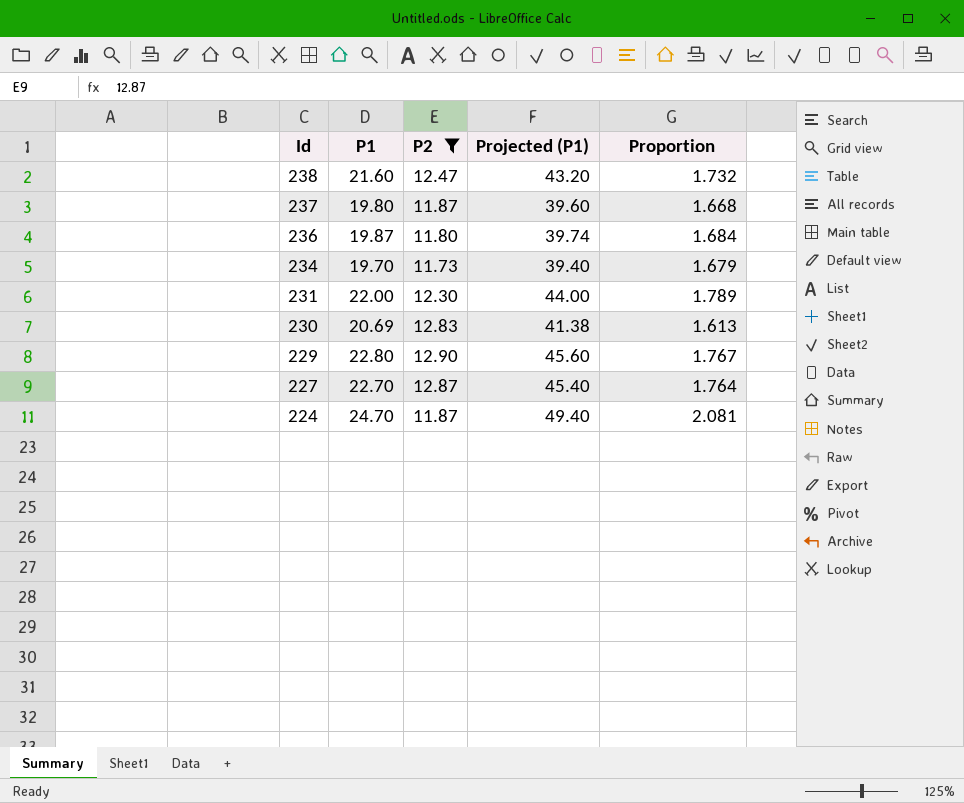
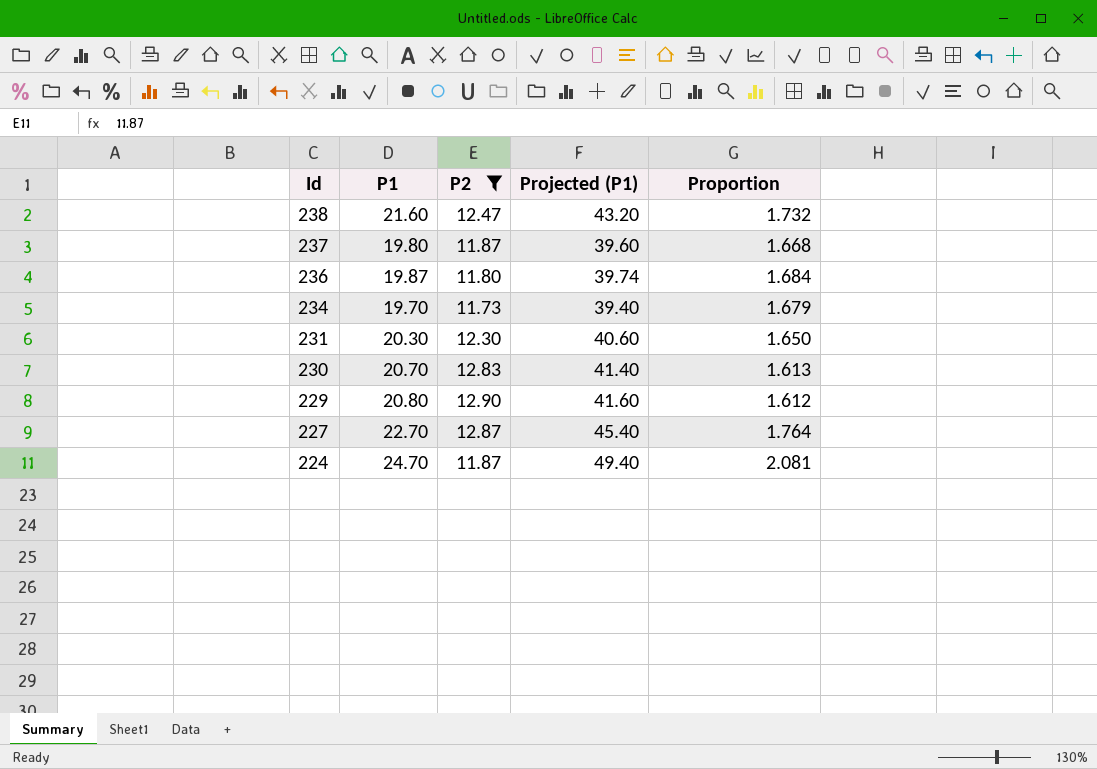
231 | P1: 22.00 -> 20.30
231 | Projected (P1): 44.00 -> 40.60
231 | Proportion: 1.789 -> 1.650
230 | P1: 20.69 -> 20.70
230 | Projected (P1): 41.38 -> 41.40
229 | P1: 22.80 -> 20.80
229 | Projected (P1): 45.60 -> 41.60
229 | Proportion: 1.767 -> 1.612

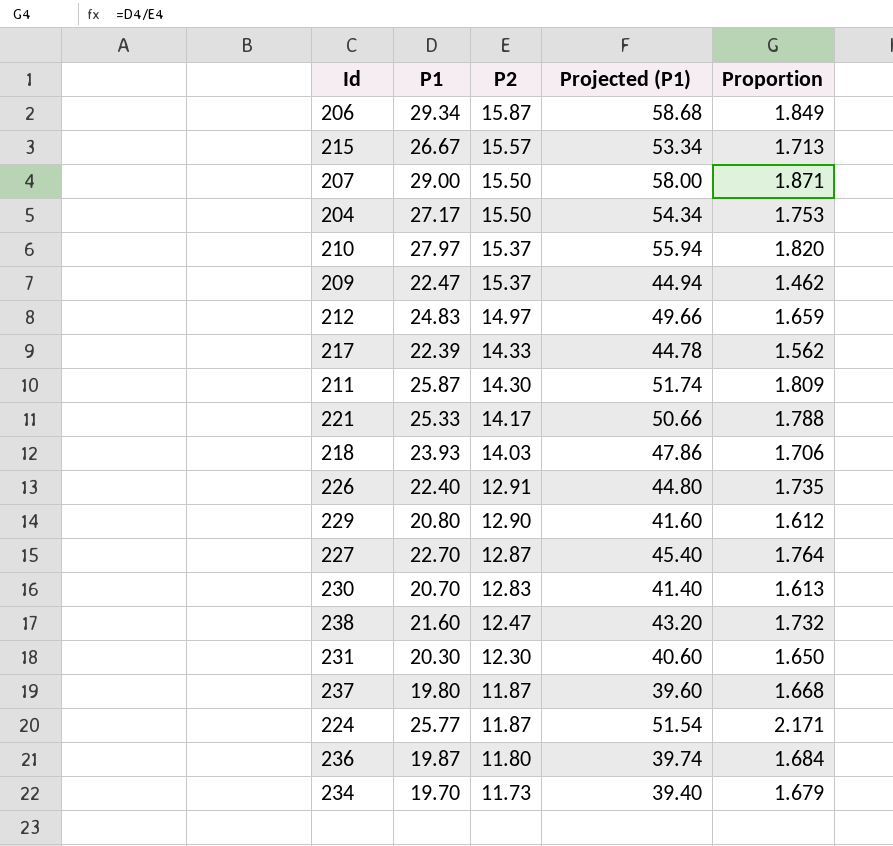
filter: P2 <= 12.90 -> none
row order: Id descending -> P2 descending
224 | P1: 24.70 -> 25.77
224 | Projected (P1): 49.40 -> 51.54
224 | Proportion: 2.081 -> 2.171

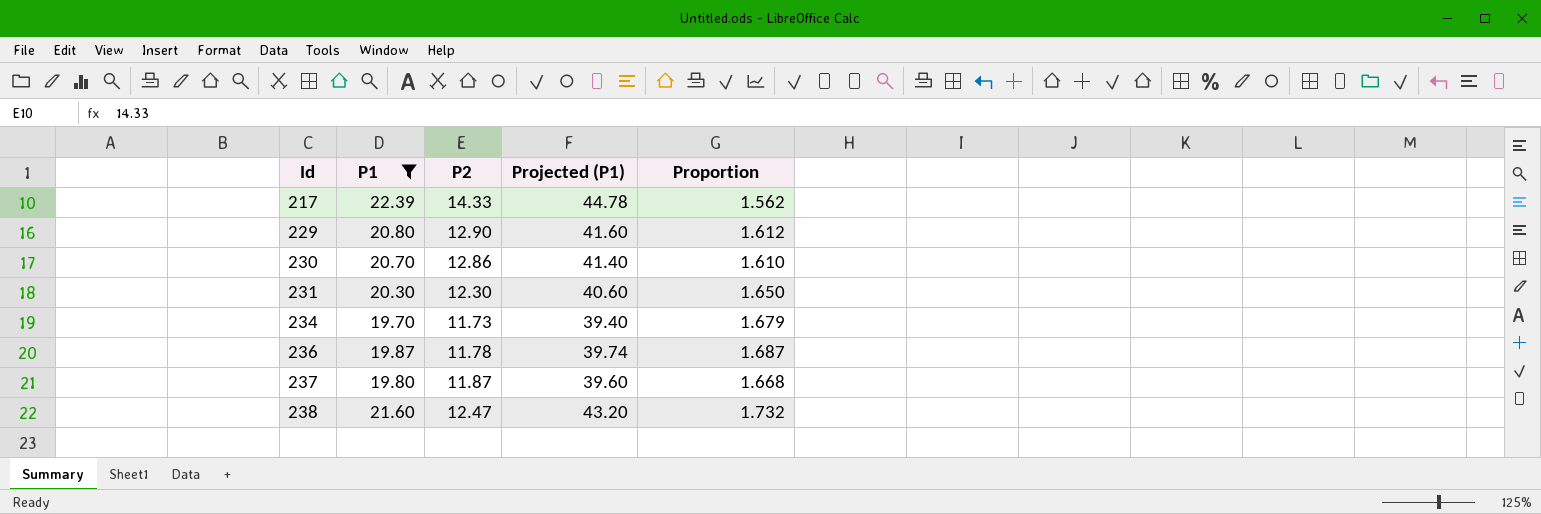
filter: none -> P1 <= 22.39
row order: P2 descending -> Id ascending
230 | P2: 12.83 -> 12.86
230 | Proportion: 1.613 -> 1.610
236 | P2: 11.80 -> 11.78
236 | Proportion: 1.684 -> 1.687

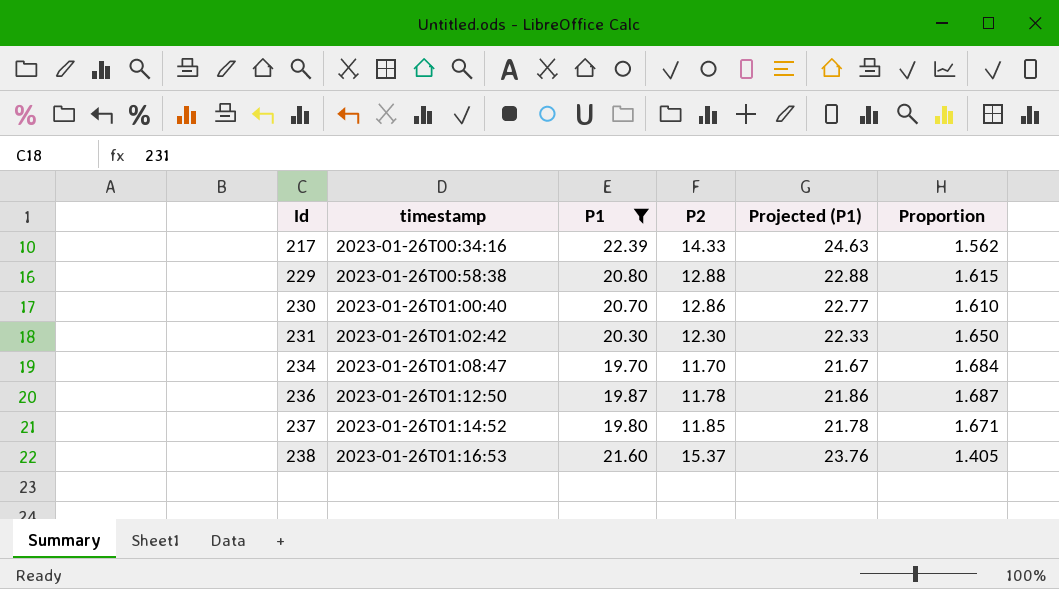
column timestamp | position: none -> 2
column Projected (P1) | formula: [P1] * 2 -> [P1] * 1.1
229 | P2: 12.90 -> 12.88
229 | Proportion: 1.612 -> 1.615
234 | P2: 11.73 -> 11.70
234 | Proportion: 1.679 -> 1.684
237 | P2: 11.87 -> 11.85
237 | Proportion: 1.668 -> 1.671
238 | P2: 12.47 -> 15.37
238 | Proportion: 1.732 -> 1.405

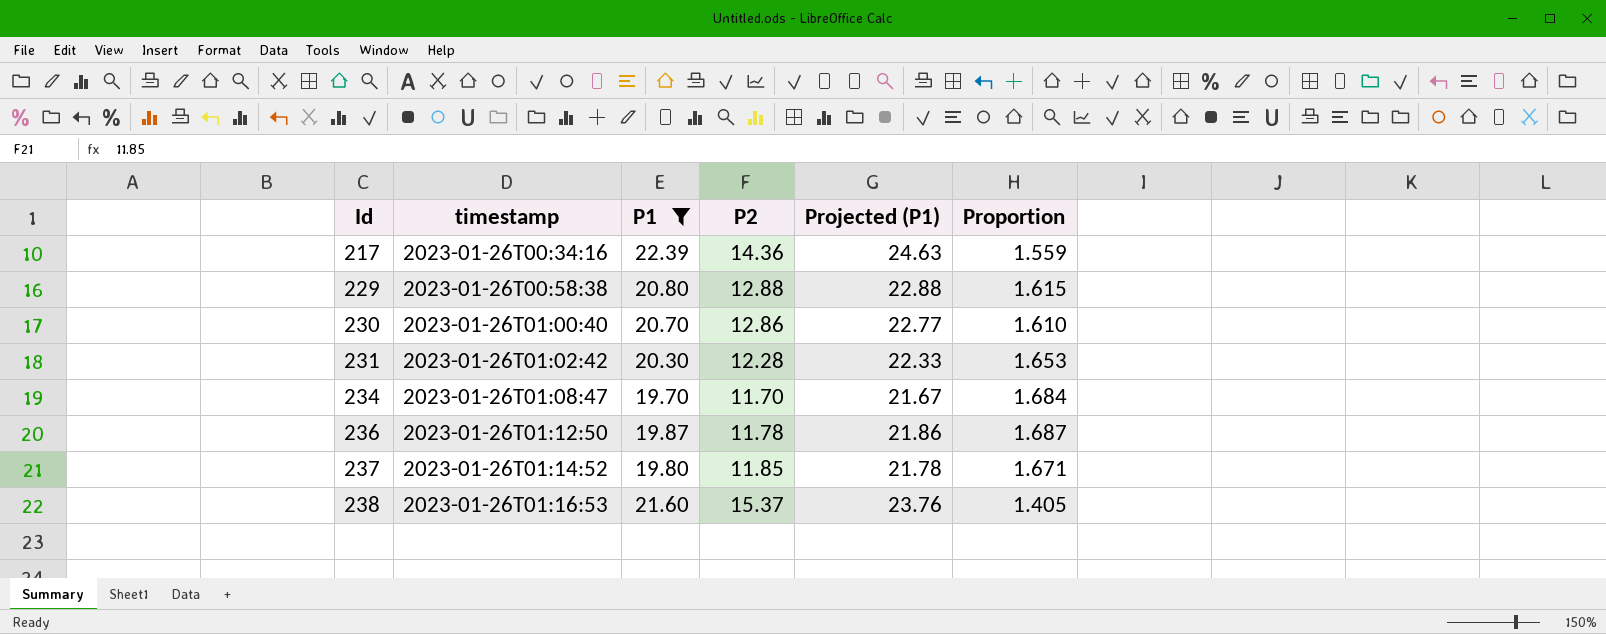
217 | P2: 14.33 -> 14.36
217 | Proportion: 1.562 -> 1.559
231 | P2: 12.30 -> 12.28
231 | Proportion: 1.650 -> 1.653

